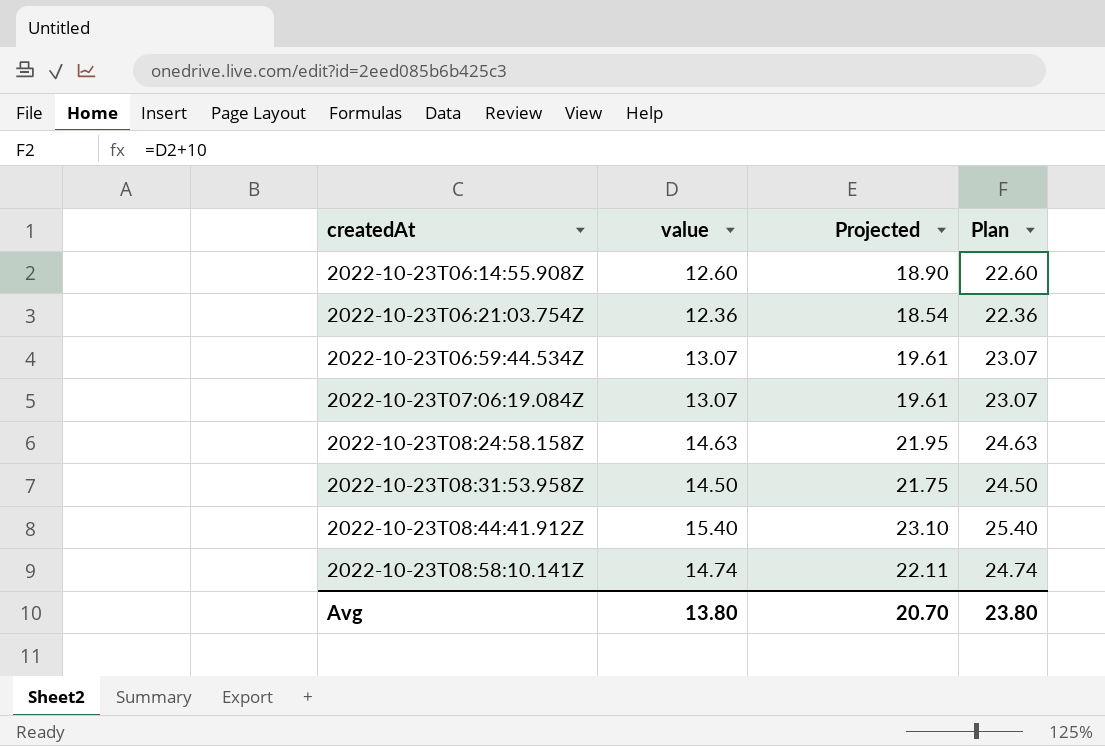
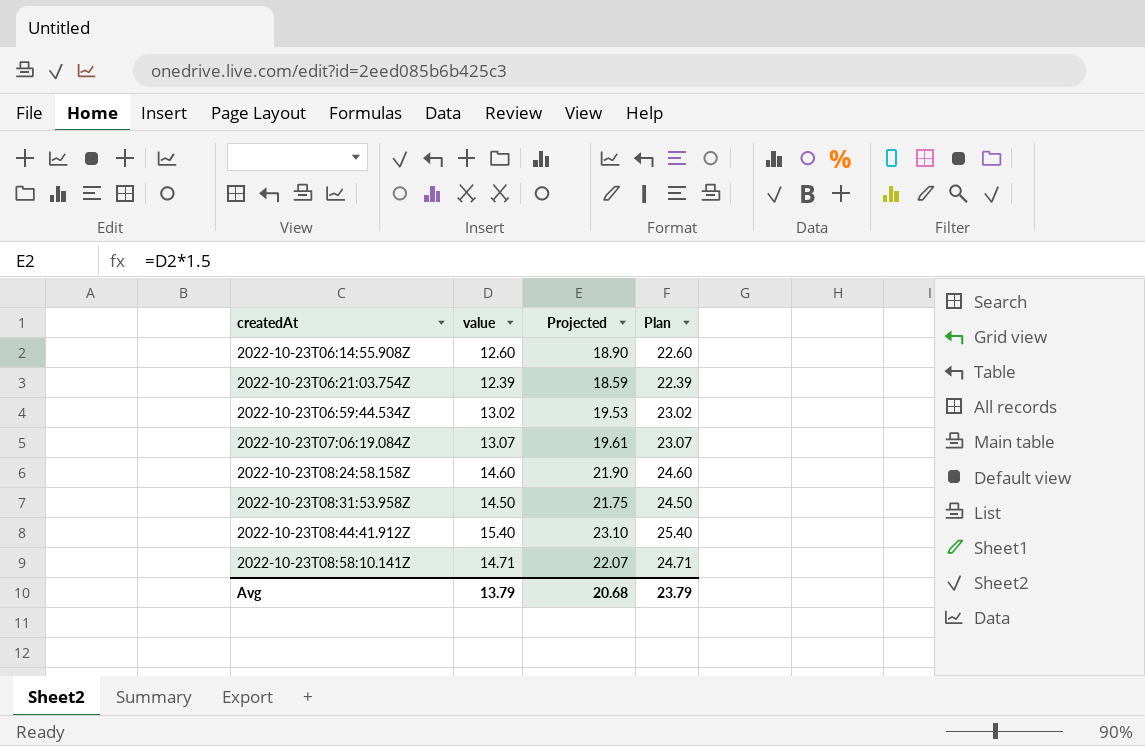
2022-10-23T06:21:03.754Z | value: 12.36 -> 12.39
2022-10-23T06:21:03.754Z | Projected: 18.54 -> 18.59
2022-10-23T06:21:03.754Z | Plan: 22.36 -> 22.39
2022-10-23T06:59:44.534Z | value: 13.07 -> 13.02
2022-10-23T06:59:44.534Z | Projected: 19.61 -> 19.53
2022-10-23T06:59:44.534Z | Plan: 23.07 -> 23.02
2022-10-23T08:24:58.158Z | value: 14.63 -> 14.60
2022-10-23T08:24:58.158Z | Projected: 21.95 -> 21.90
2022-10-23T08:24:58.158Z | Plan: 24.63 -> 24.60
2022-10-23T08:58:10.141Z | value: 14.74 -> 14.71
2022-10-23T08:58:10.141Z | Projected: 22.11 -> 22.07
2022-10-23T08:58:10.141Z | Plan: 24.74 -> 24.71
Avg | value: 13.80 -> 13.79
Avg | Projected: 20.70 -> 20.68
Avg | Plan: 23.80 -> 23.79

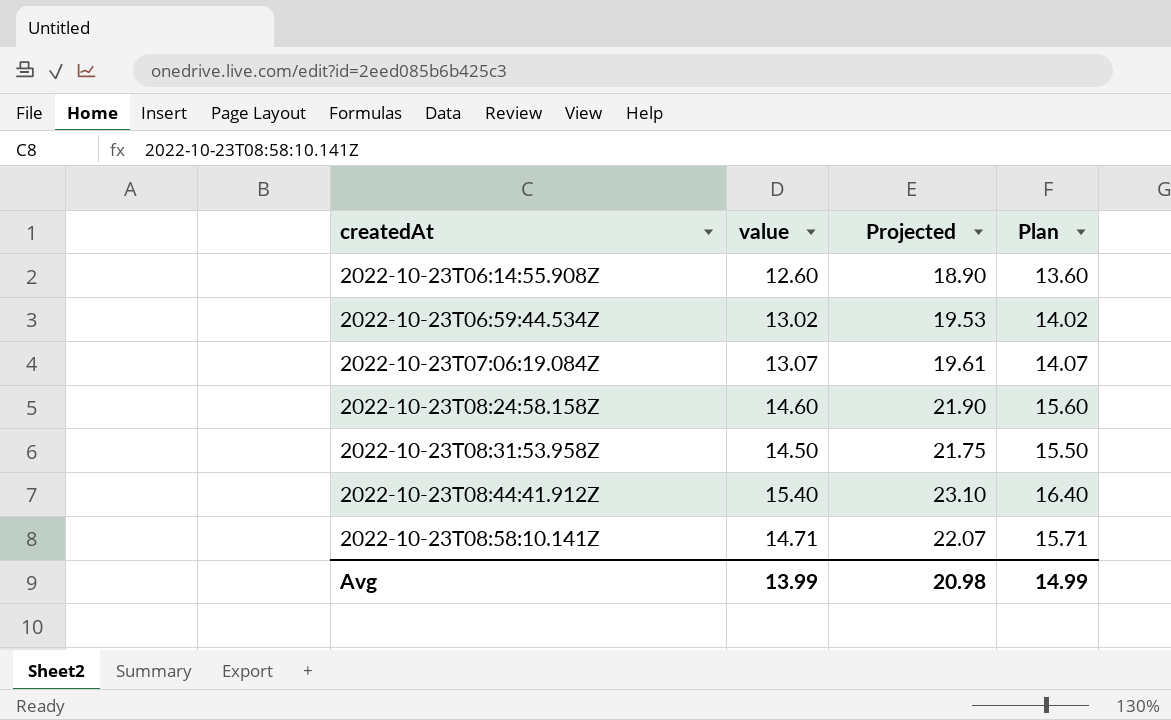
column Plan | formula: [value] + 10 -> [value] + 1
row 2022-10-23T06:21:03.754Z: 12.39 | 18.59 | 22.39 -> none
Avg | value: 13.79 -> 13.99
Avg | Projected: 20.68 -> 20.98
Avg | Plan: 23.79 -> 14.99

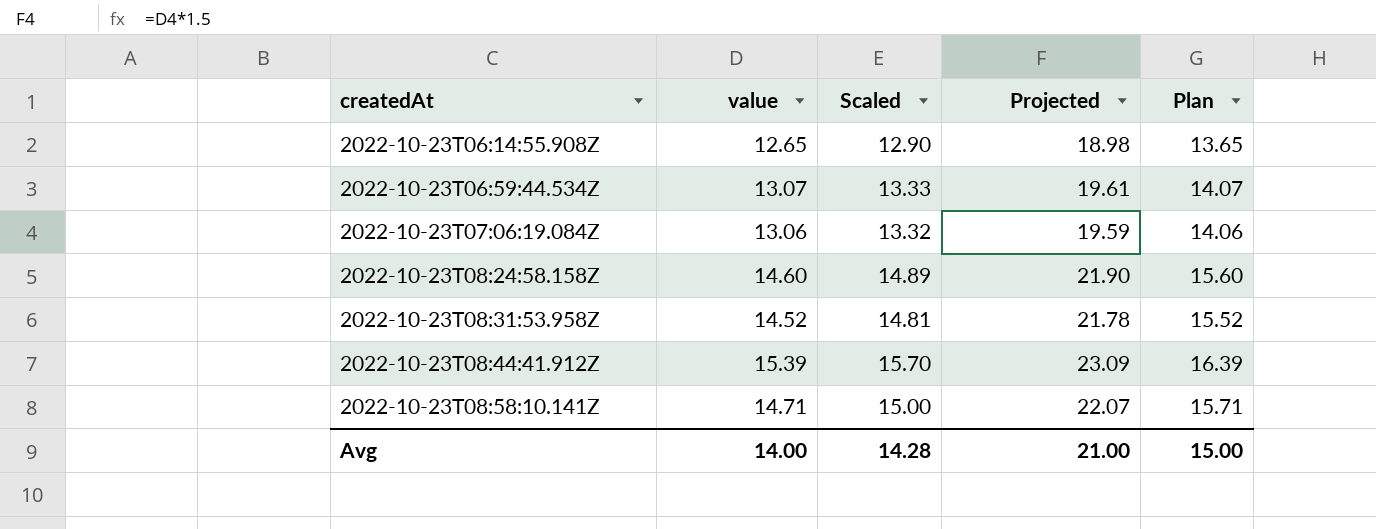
column Scaled | formula: none -> [value] * 1.02
2022-10-23T06:14:55.908Z | value: 12.60 -> 12.65
2022-10-23T06:14:55.908Z | Projected: 18.90 -> 18.98
2022-10-23T06:14:55.908Z | Plan: 13.60 -> 13.65
2022-10-23T06:59:44.534Z | value: 13.02 -> 13.07
2022-10-23T06:59:44.534Z | Projected: 19.53 -> 19.61
2022-10-23T06:59:44.534Z | Plan: 14.02 -> 14.07
2022-10-23T07:06:19.084Z | value: 13.07 -> 13.06
2022-10-23T07:06:19.084Z | Projected: 19.61 -> 19.59
2022-10-23T07:06:19.084Z | Plan: 14.07 -> 14.06
2022-10-23T08:31:53.958Z | value: 14.50 -> 14.52
2022-10-23T08:31:53.958Z | Projected: 21.75 -> 21.78
2022-10-23T08:31:53.958Z | Plan: 15.50 -> 15.52
2022-10-23T08:44:41.912Z | value: 15.40 -> 15.39
2022-10-23T08:44:41.912Z | Projected: 23.10 -> 23.09
2022-10-23T08:44:41.912Z | Plan: 16.40 -> 16.39
Avg | value: 13.99 -> 14.00
Avg | Projected: 20.98 -> 21.00
Avg | Plan: 14.99 -> 15.00

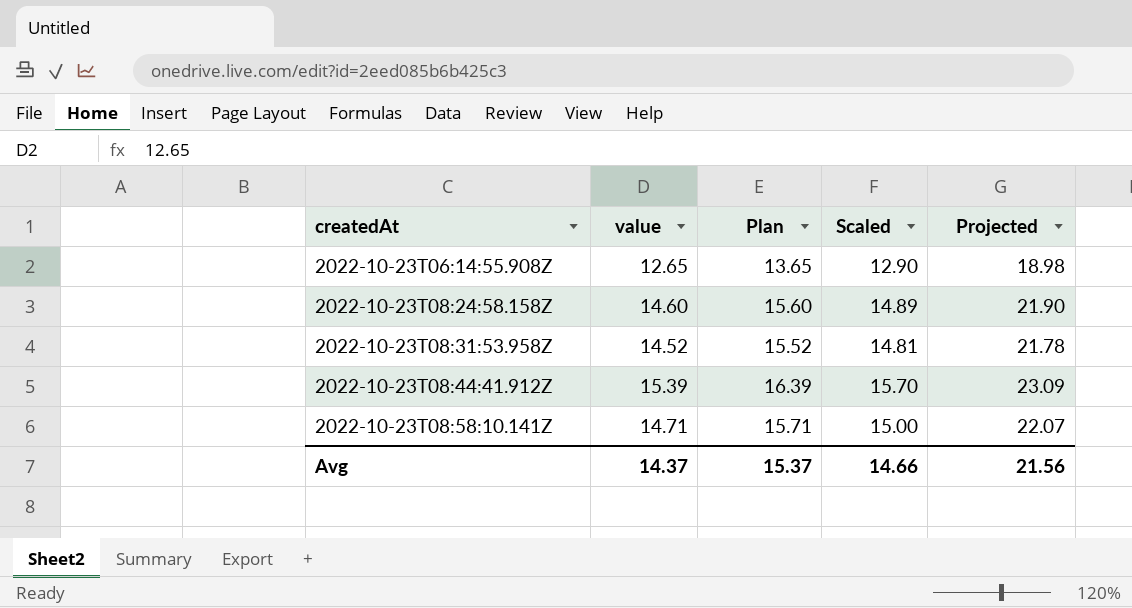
column Plan | position: 5 -> 3
row 2022-10-23T06:59:44.534Z: 13.07 | 13.33 | 19.61 | 14.07 -> none
row 2022-10-23T07:06:19.084Z: 13.06 | 13.32 | 19.59 | 14.06 -> none
Avg | value: 14.00 -> 14.37
Avg | Plan: 15.00 -> 15.37
Avg | Scaled: 14.28 -> 14.66
Avg | Projected: 21.00 -> 21.56

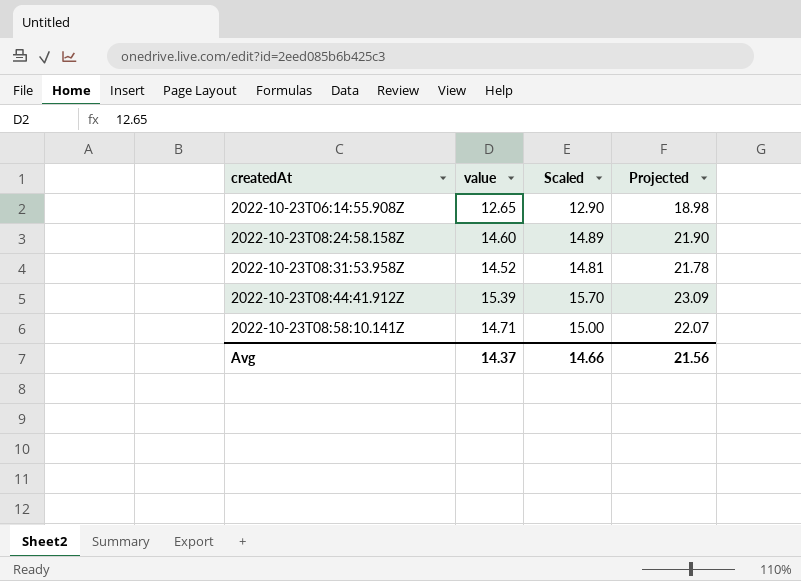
column Plan | formula: [value] + 1 -> none

